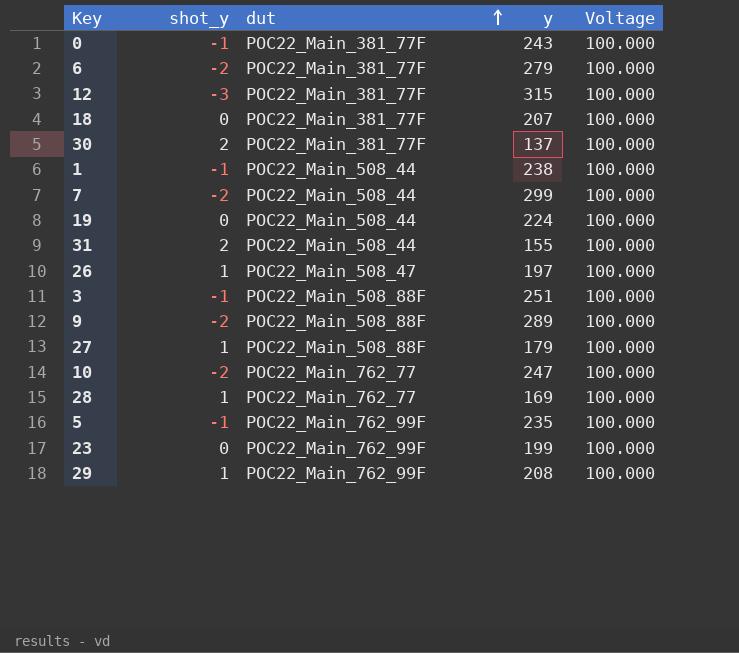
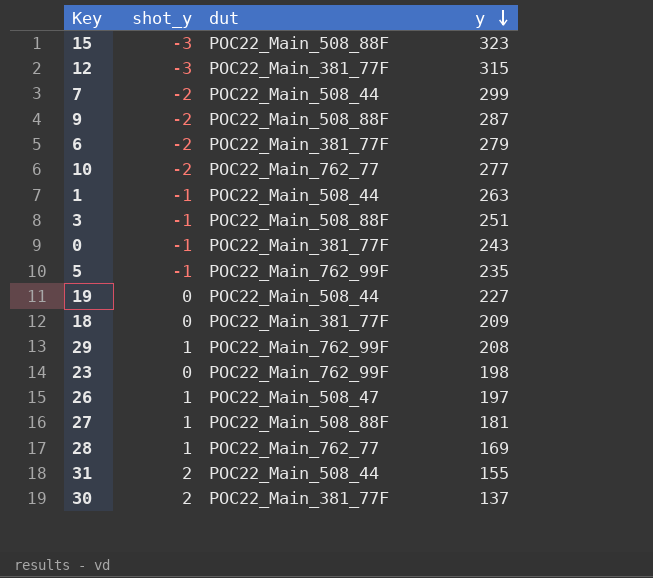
row order: dut ascending -> y descending
column Voltage | position: 5 -> none
row 15: none -> -3 | POC22_Main_508_88F | 323
9 | y: 289 -> 287
10 | y: 247 -> 277
1 | y: 238 -> 263
19 | y: 224 -> 227
18 | y: 207 -> 209
23 | y: 199 -> 198
27 | y: 179 -> 181

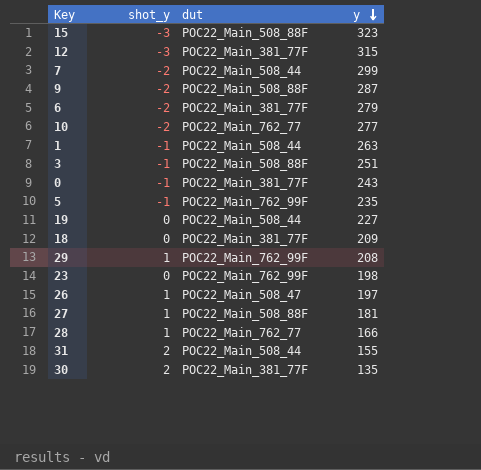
28 | y: 169 -> 166
30 | y: 137 -> 135

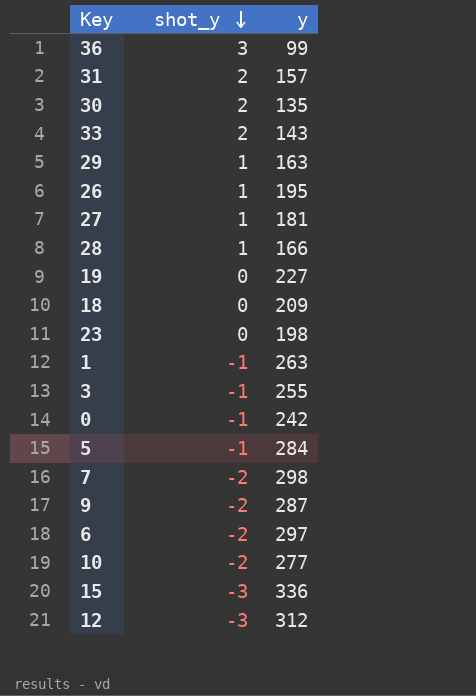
row order: y descending -> shot_y descending
column dut | position: 3 -> none
row 36: none -> 3 | 99
31 | y: 155 -> 157
row 33: none -> 2 | 143
29 | y: 208 -> 163
26 | y: 197 -> 195
3 | y: 251 -> 255
0 | y: 243 -> 242
5 | y: 235 -> 284
7 | y: 299 -> 298
6 | y: 279 -> 297
15 | y: 323 -> 336
12 | y: 315 -> 312

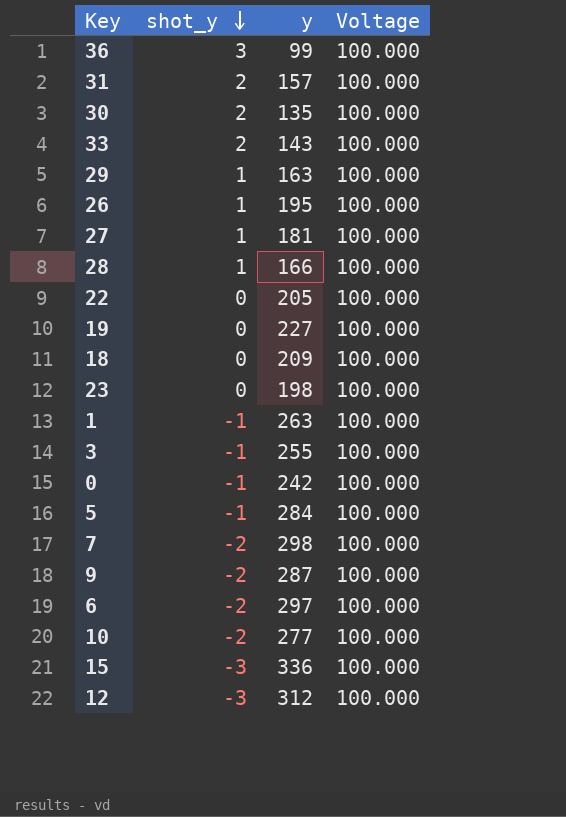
column Voltage | position: none -> 4
row 22: none -> 0 | 205 | 100.000

